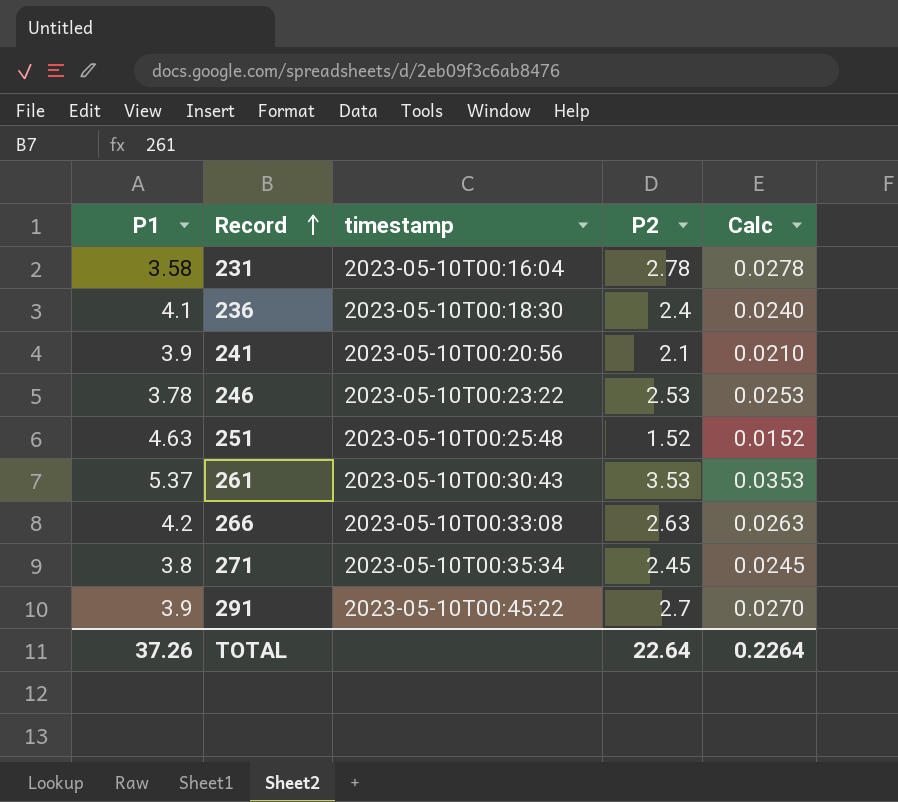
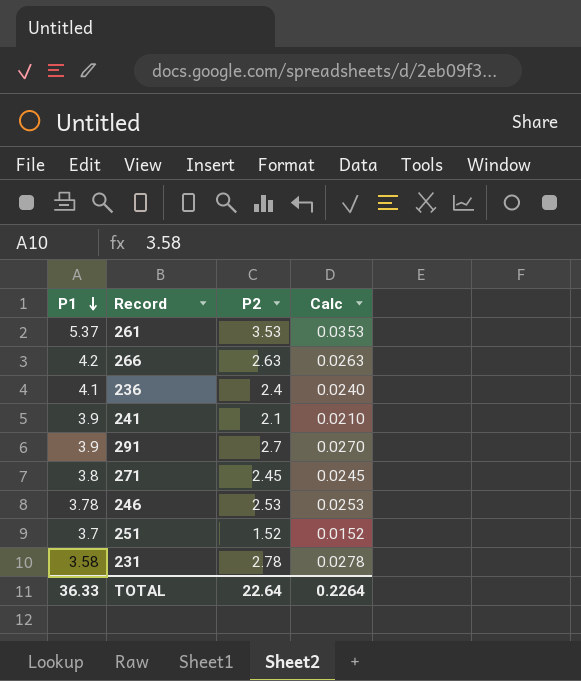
row order: Record ascending -> P1 descending
column timestamp | position: 3 -> none
251 | P1: 4.63 -> 3.7
TOTAL | P1: 37.26 -> 36.33

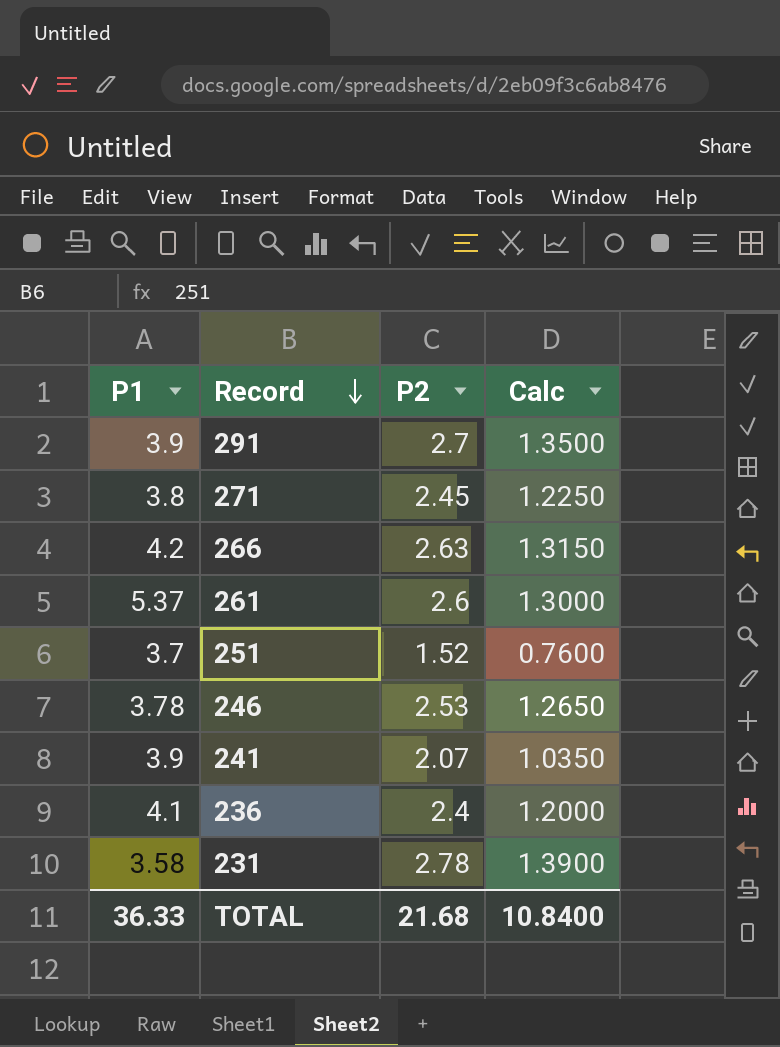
row order: P1 descending -> Record descending
column Calc | formula: [P2] * 0.01 -> [P2] * 0.5
261 | P2: 3.53 -> 2.6
241 | P2: 2.1 -> 2.07
TOTAL | P2: 22.64 -> 21.68
TOTAL | Calc: 0.2264 -> 10.8400

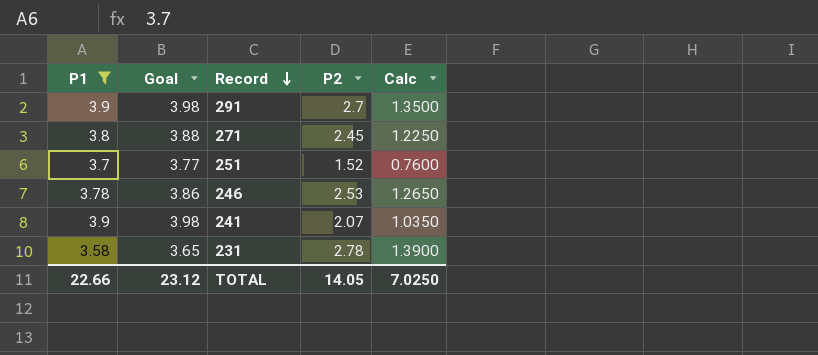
filter: none -> P1 <= 3.9
column Goal | formula: none -> [P1] * 1.02
TOTAL | P1: 36.33 -> 22.66
TOTAL | P2: 21.68 -> 14.05
TOTAL | Calc: 10.8400 -> 7.0250

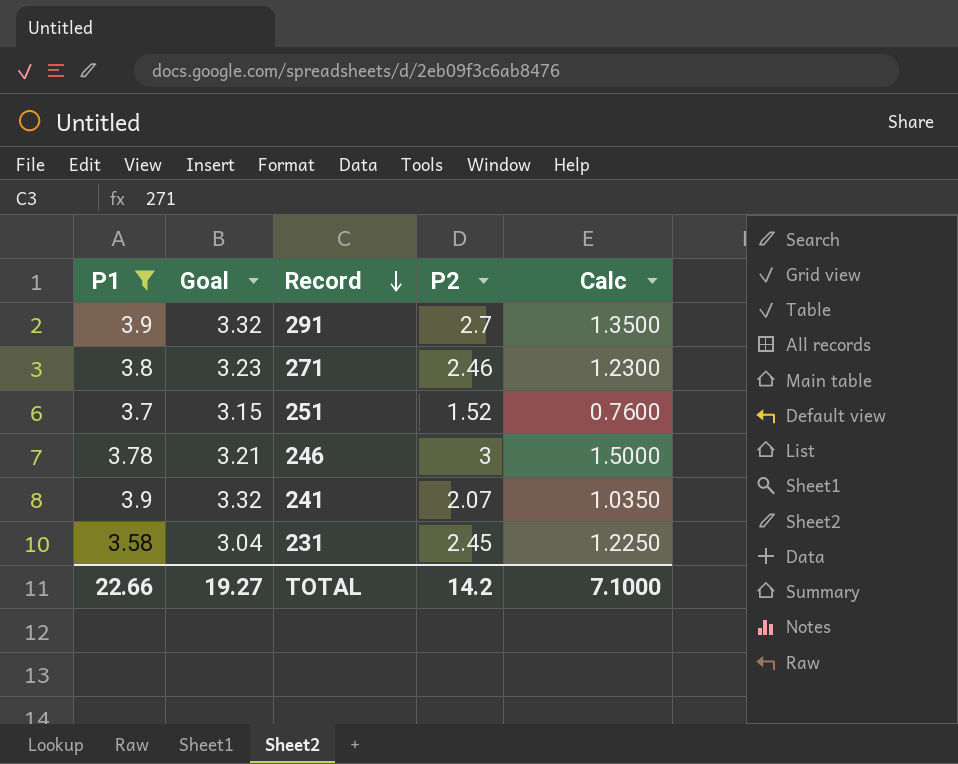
column Goal | formula: [P1] * 1.02 -> [P1] * 0.85
271 | P2: 2.45 -> 2.46
271 | Calc: 1.2250 -> 1.2300
246 | P2: 2.53 -> 3
246 | Calc: 1.2650 -> 1.5000
231 | P2: 2.78 -> 2.45
231 | Calc: 1.3900 -> 1.2250
TOTAL | Goal: 23.12 -> 19.27
TOTAL | P2: 14.05 -> 14.2
TOTAL | Calc: 7.0250 -> 7.1000

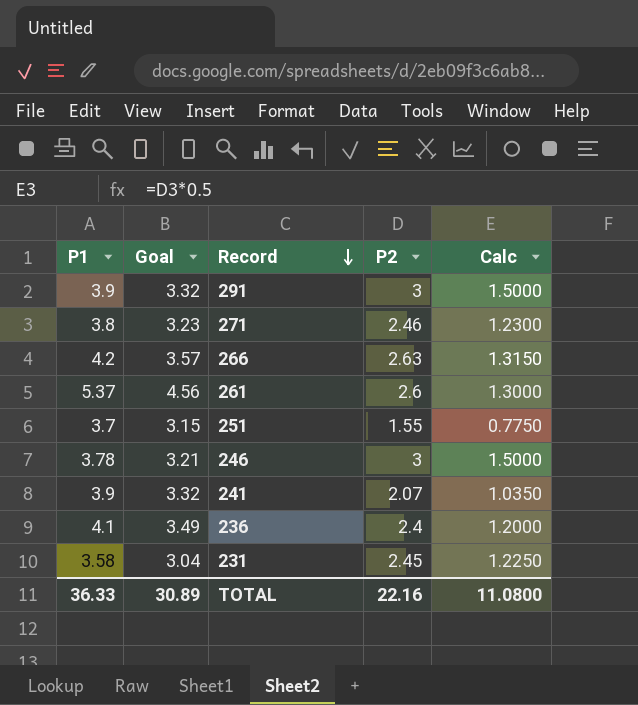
filter: P1 <= 3.9 -> none
291 | P2: 2.7 -> 3
291 | Calc: 1.3500 -> 1.5000
251 | P2: 1.52 -> 1.55
251 | Calc: 0.7600 -> 0.7750
TOTAL | P1: 22.66 -> 36.33
TOTAL | Goal: 19.27 -> 30.89
TOTAL | P2: 14.2 -> 22.16
TOTAL | Calc: 7.1000 -> 11.0800

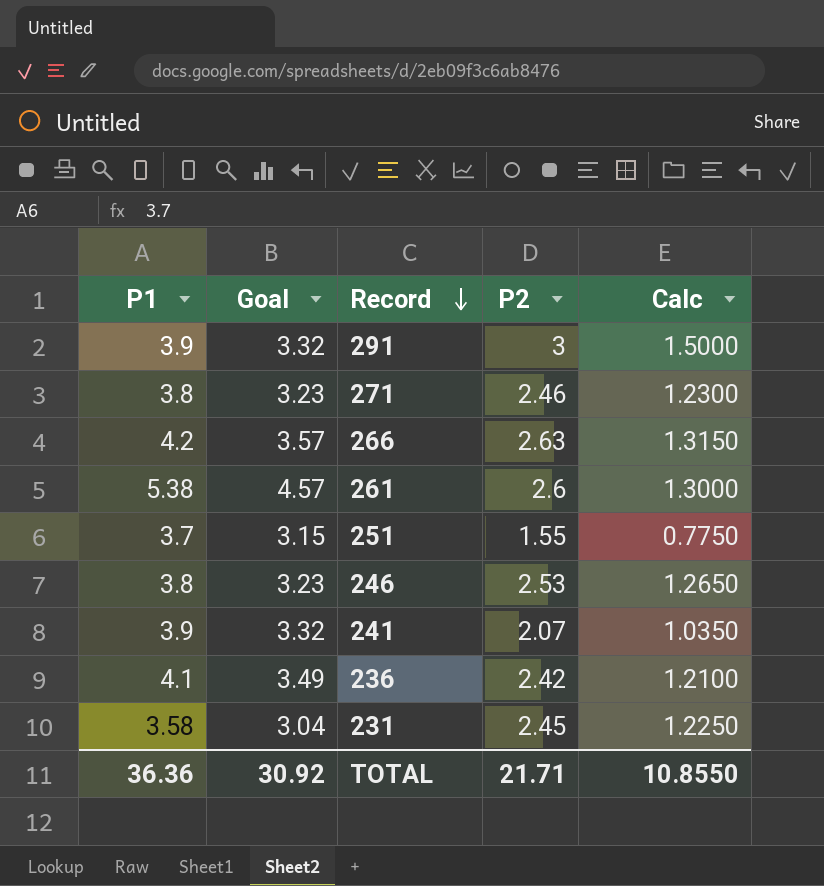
261 | P1: 5.37 -> 5.38
261 | Goal: 4.56 -> 4.57
246 | P1: 3.78 -> 3.8
246 | Goal: 3.21 -> 3.23
246 | P2: 3 -> 2.53
246 | Calc: 1.5000 -> 1.2650
236 | P2: 2.4 -> 2.42
236 | Calc: 1.2000 -> 1.2100
TOTAL | P1: 36.33 -> 36.36
TOTAL | Goal: 30.89 -> 30.92
TOTAL | P2: 22.16 -> 21.71
TOTAL | Calc: 11.0800 -> 10.8550

